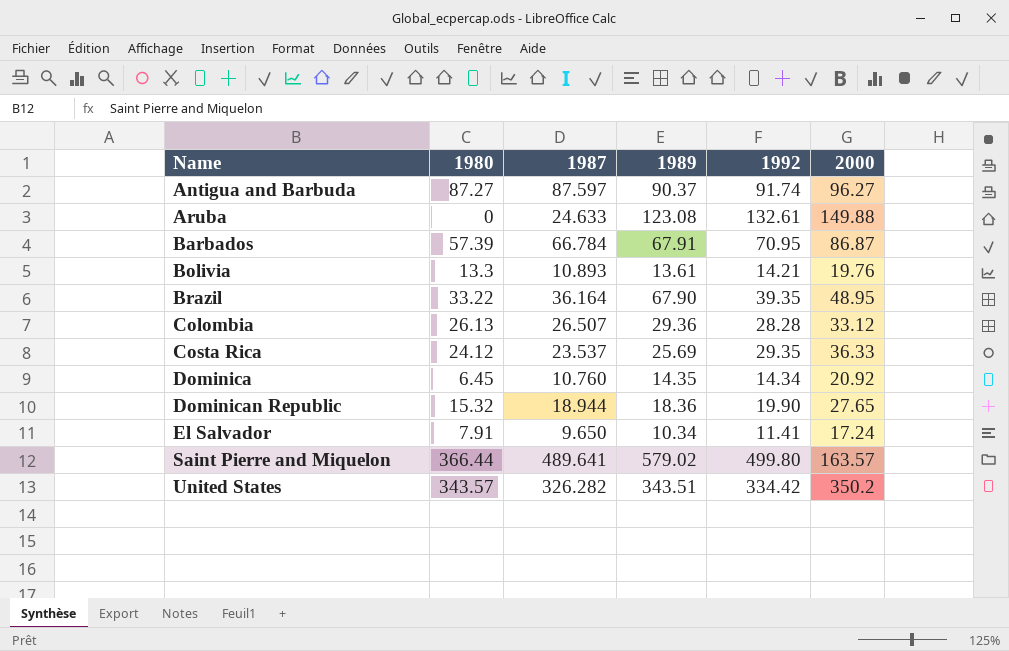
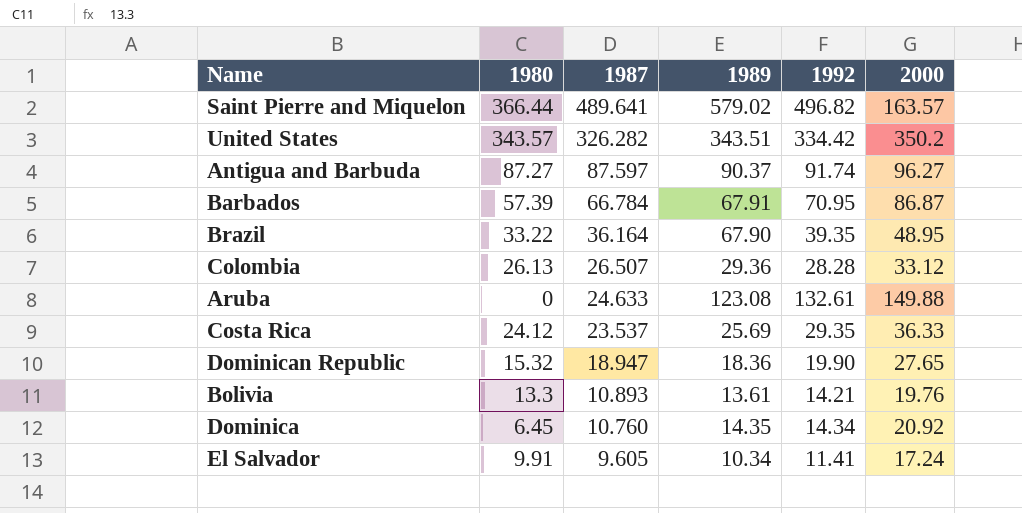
row order: Name ascending -> 1987 descending
Saint Pierre and Miquelon | 1992: 499.80 -> 496.82
Dominican Republic | 1987: 18.944 -> 18.947
El Salvador | 1980: 7.91 -> 9.91
El Salvador | 1987: 9.650 -> 9.605

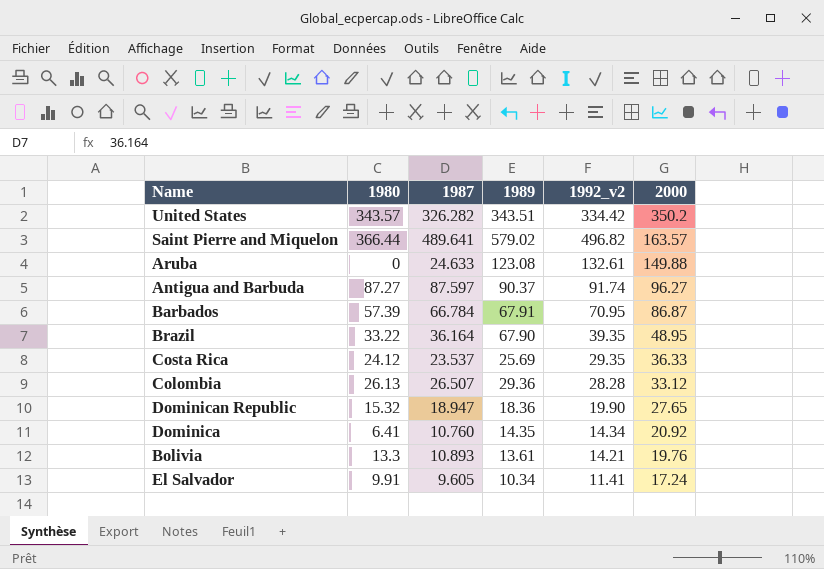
row order: 1987 descending -> 2000 descending
column name: 1992 -> 1992_v2
Dominica | 1980: 6.45 -> 6.41

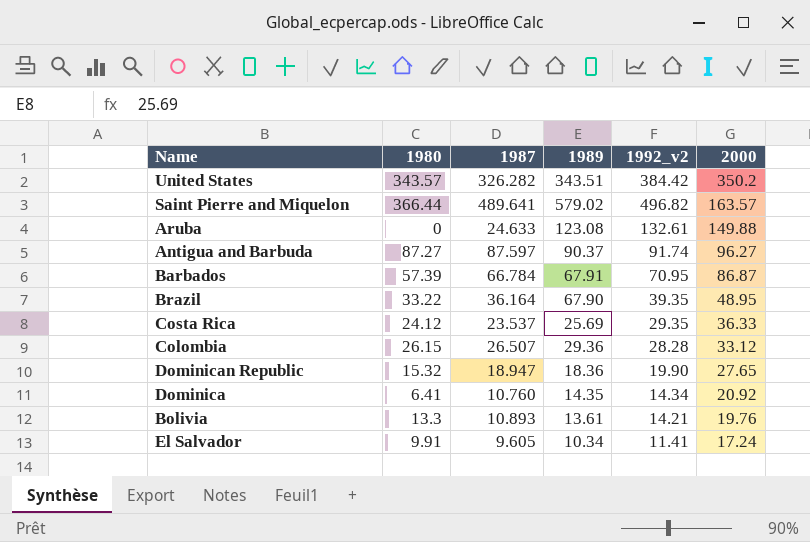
United States | 1992_v2: 334.42 -> 384.42
Colombia | 1980: 26.13 -> 26.15

